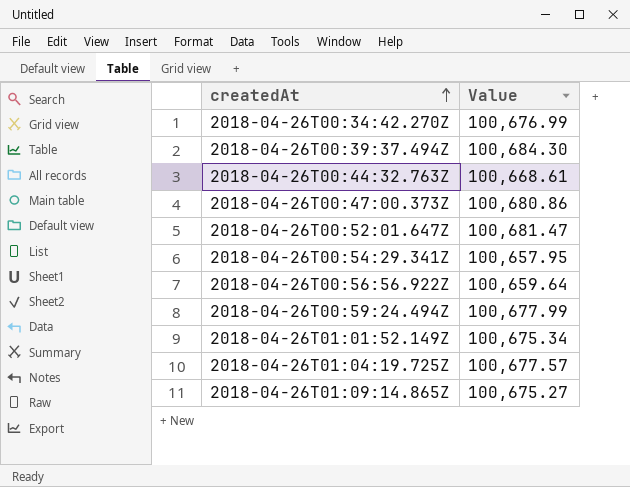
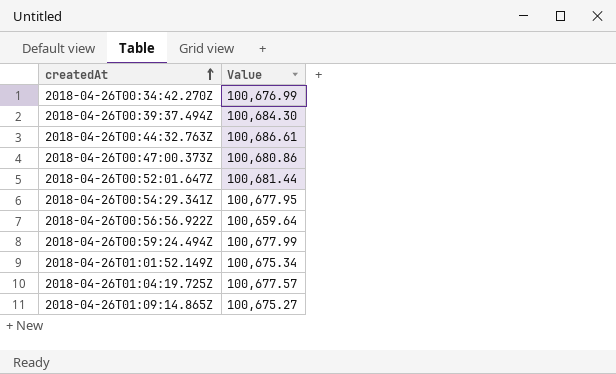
2018-04-26T00:44:32.763Z | Value: 100,668.61 -> 100,686.61
2018-04-26T00:52:01.647Z | Value: 100,681.47 -> 100,681.44
2018-04-26T00:54:29.341Z | Value: 100,657.95 -> 100,677.95

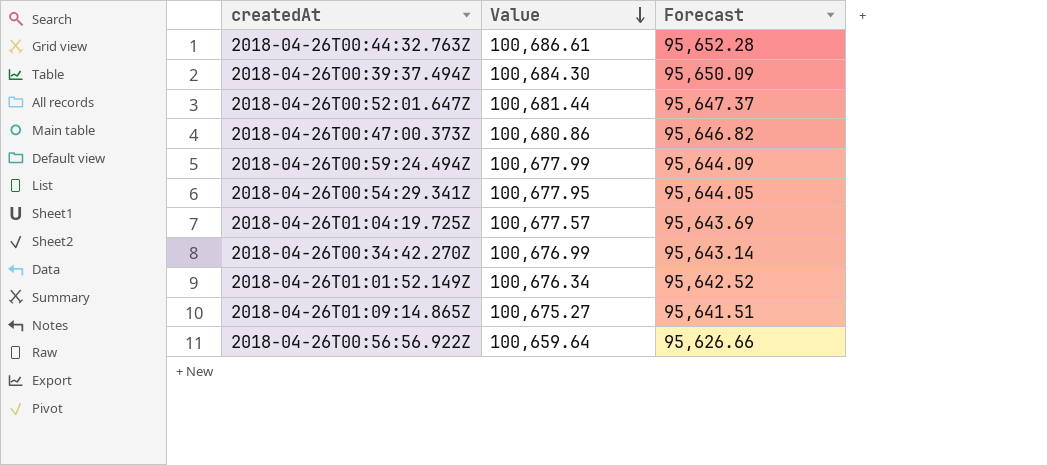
row order: createdAt ascending -> Value descending
column Forecast | formula: none -> [Value] * 0.95
2018-04-26T01:01:52.149Z | Value: 100,675.34 -> 100,676.34

